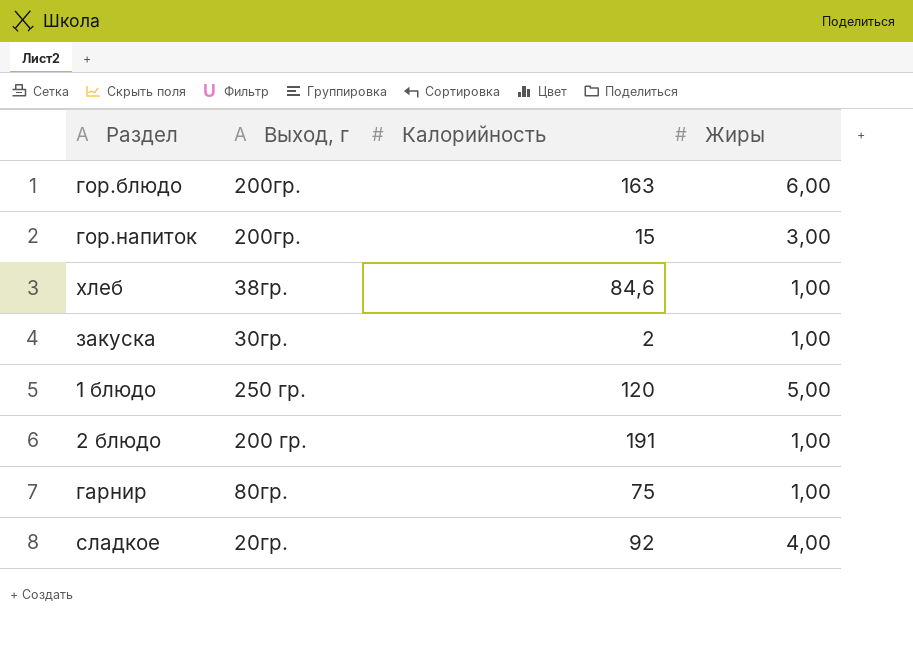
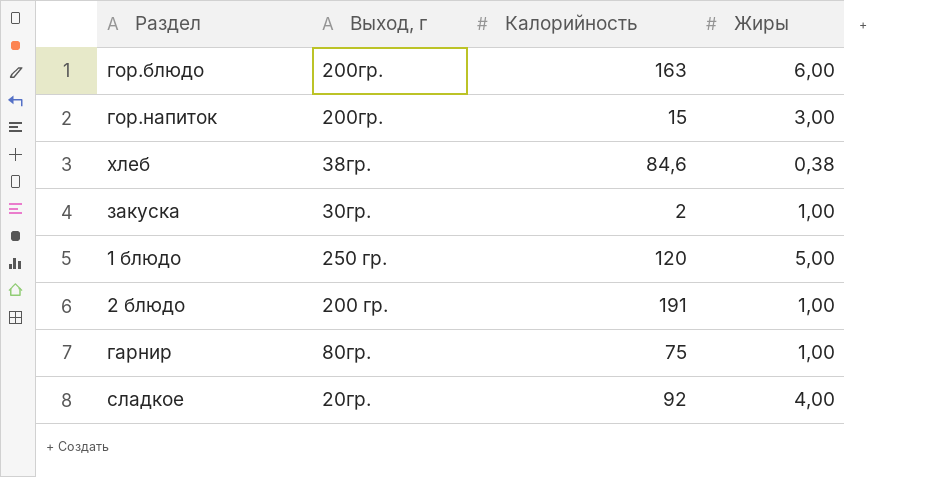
хлеб | Жиры: 1,00 -> 0,38

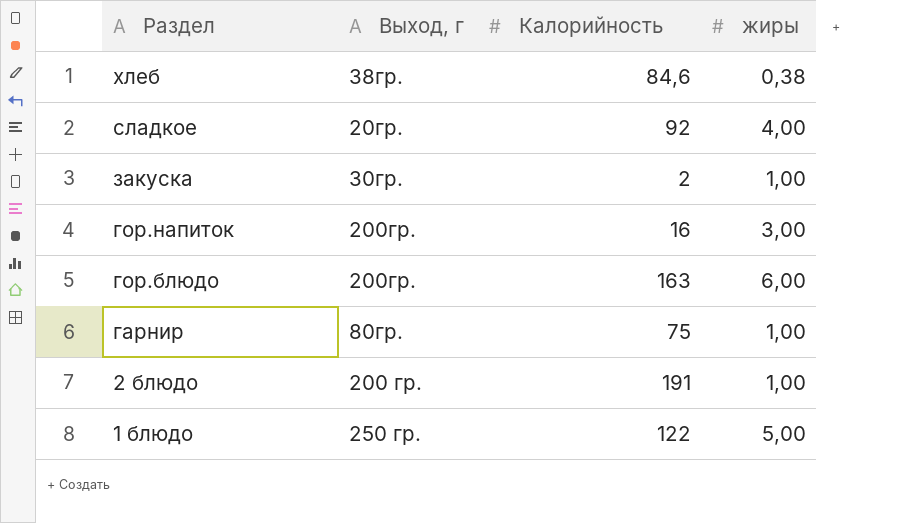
row order: none -> Раздел descending
column name: Жиры -> жиры
гор.напиток | Калорийность: 15 -> 16
1 блюдо | Калорийность: 120 -> 122

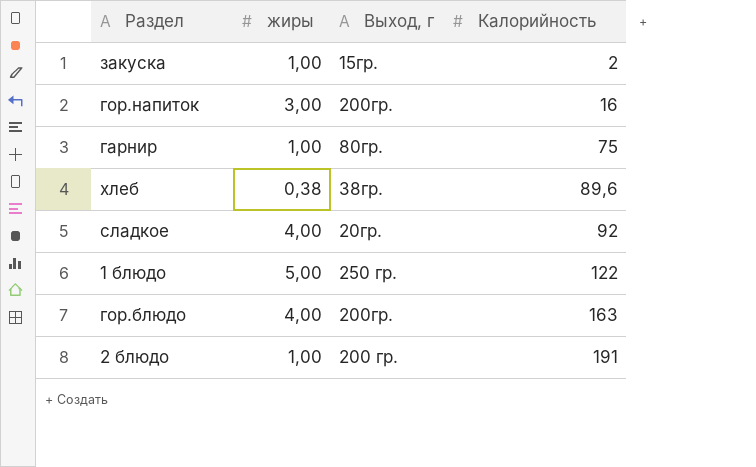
row order: Раздел descending -> Калорийность ascending
column жиры | position: 4 -> 2
закуска | Выход, г: 30гр. -> 15гр.
хлеб | Калорийность: 84,6 -> 89,6
гор.блюдо | жиры: 6,00 -> 4,00

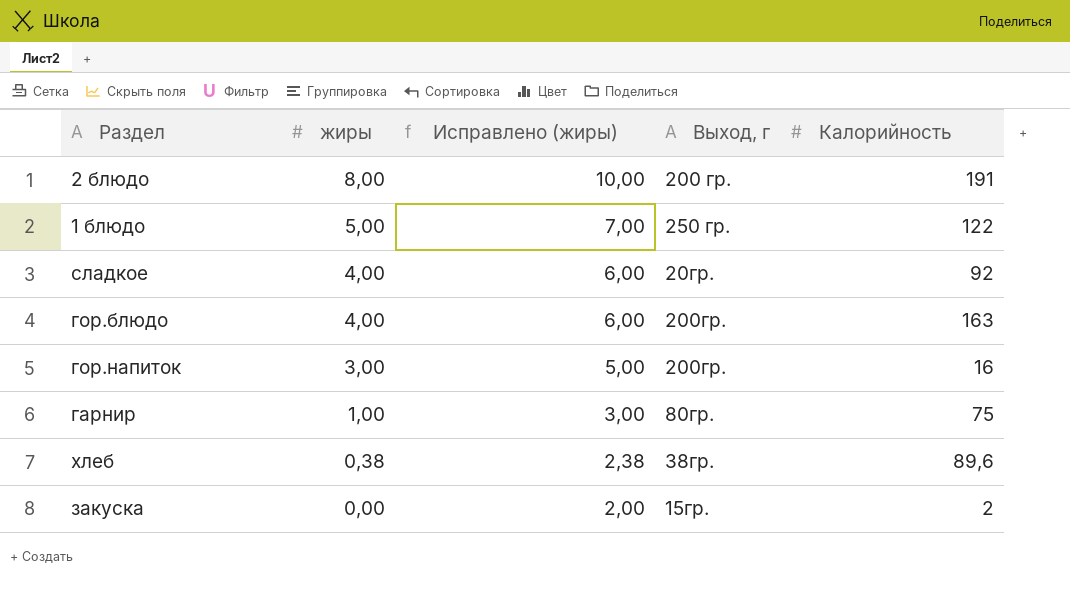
row order: Калорийность ascending -> жиры descending
column Исправлено (жиры) | formula: none -> [жиры] + 2
2 блюдо | жиры: 1,00 -> 8,00
закуска | жиры: 1,00 -> 0,00

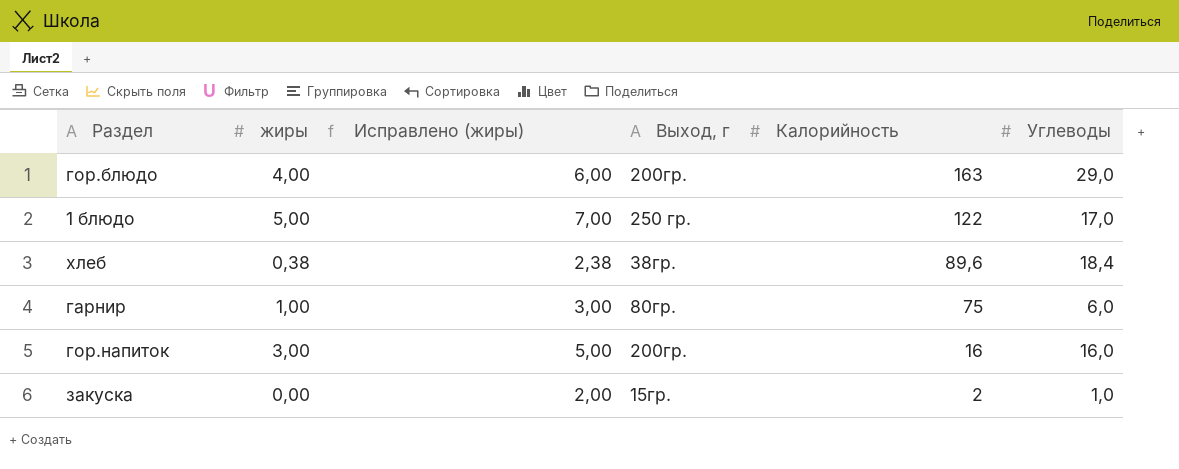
row order: жиры descending -> Калорийность descending
column Углеводы | position: none -> 6
row 2 блюдо: 8,00 | 10,00 | 200 гр. | 191 -> none
row сладкое: 4,00 | 6,00 | 20гр. | 92 -> none

